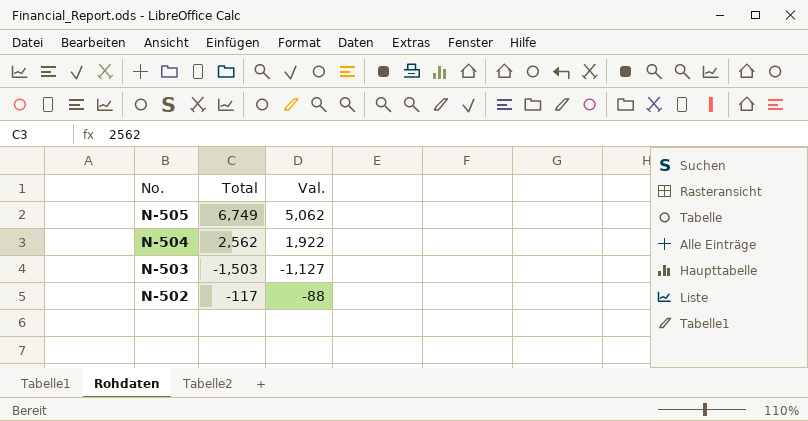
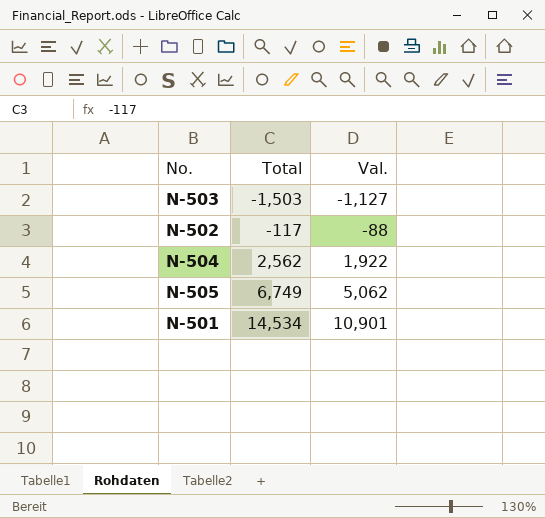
row order: No. descending -> Total ascending
row N-501: none -> 14,534 | 10,901

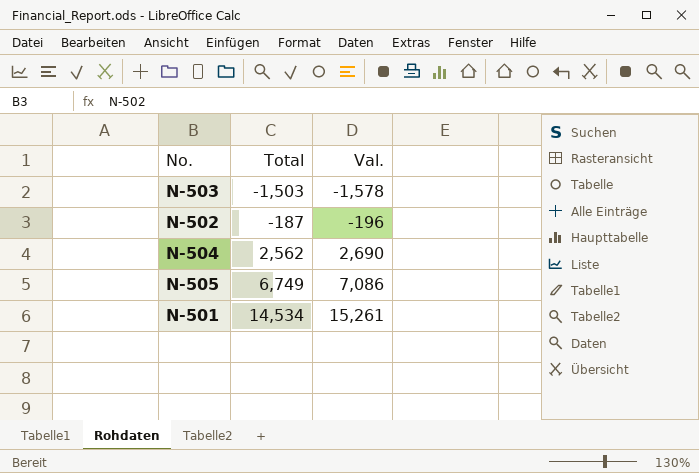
column Val. | formula: [Total] * 0.75 -> [Total] * 1.05
N-502 | Total: -117 -> -187

